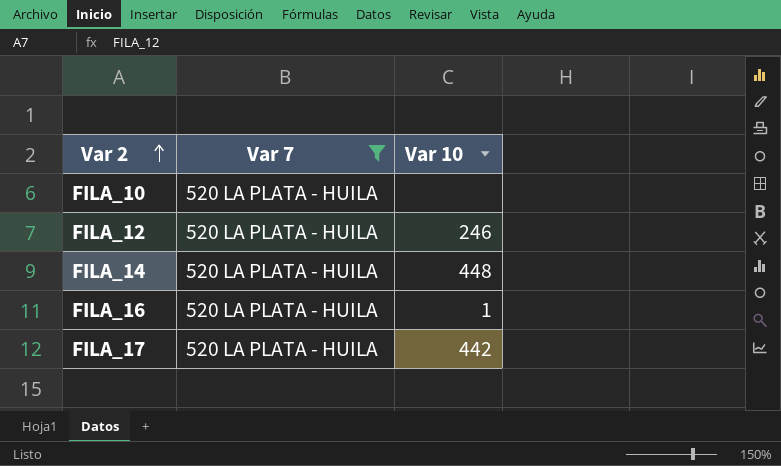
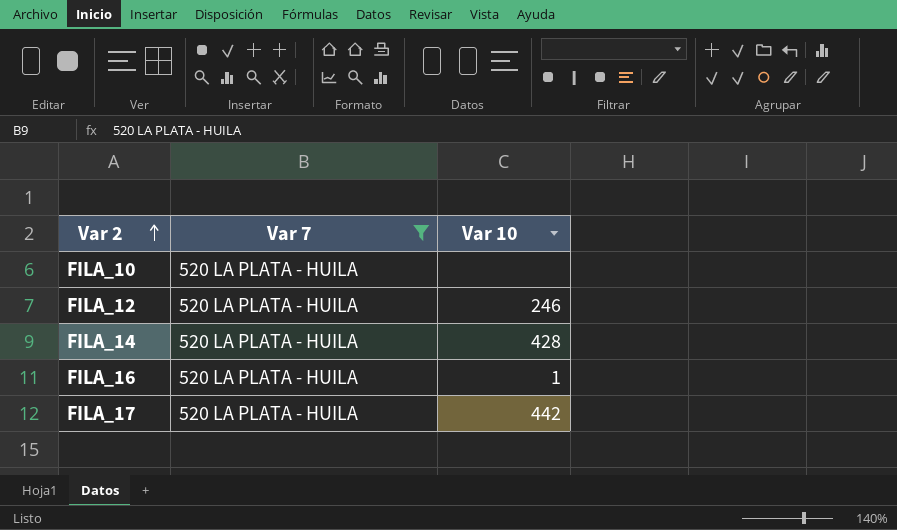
FILA_14 | Var 10: 448 -> 428

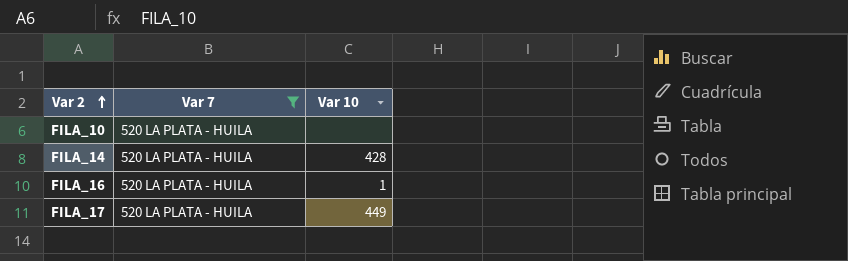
row FILA_12: 520 LA PLATA - HUILA | 246 -> none
FILA_17 | Var 10: 442 -> 449

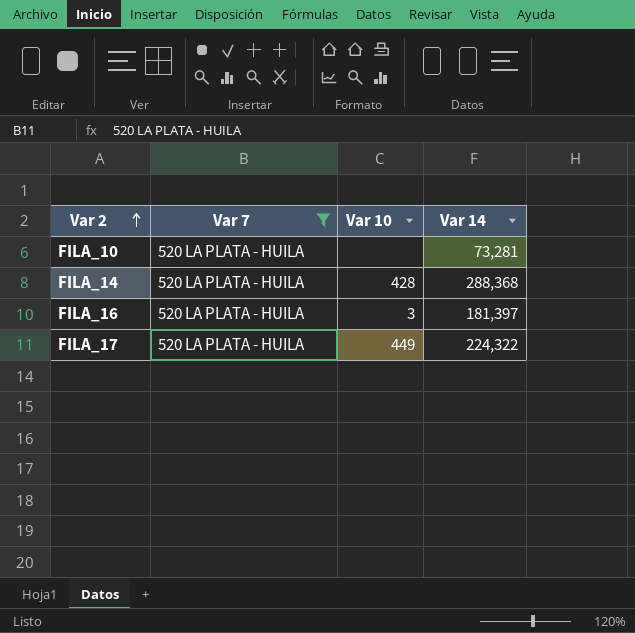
column Var 14 | position: none -> 4
FILA_16 | Var 10: 1 -> 3

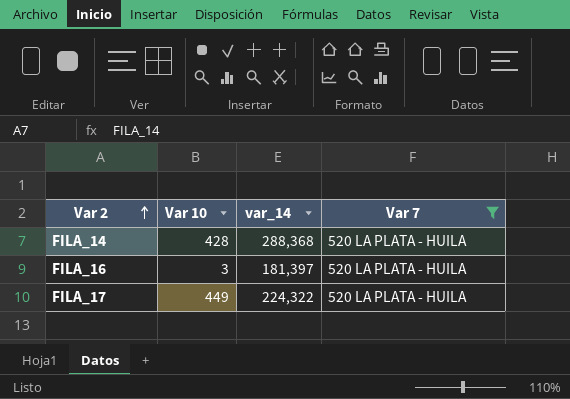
column name: Var 14 -> var_14
column Var 7 | position: 2 -> 4
row FILA_10: 520 LA PLATA - HUILA | none | 73,281 -> none

